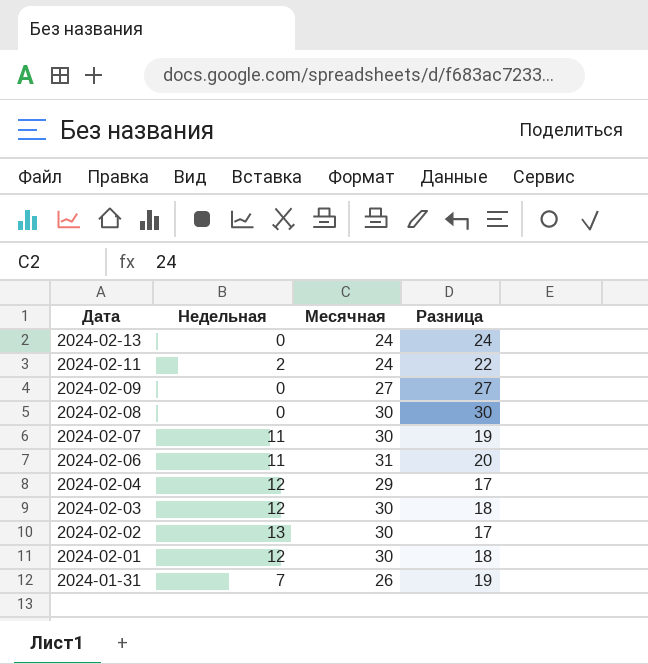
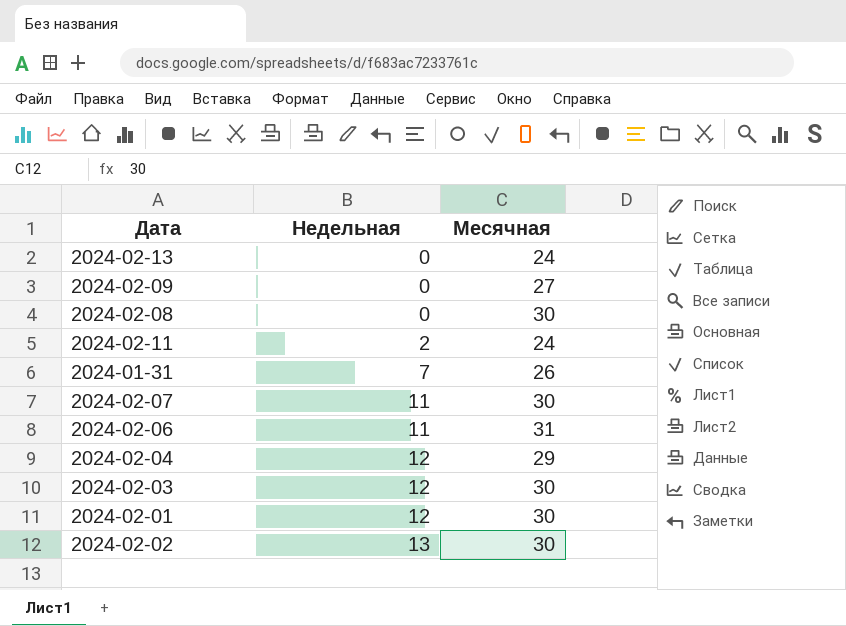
row order: Дата descending -> Недельная ascending
column Разница | formula: [Месячная] - [Недельная] -> none

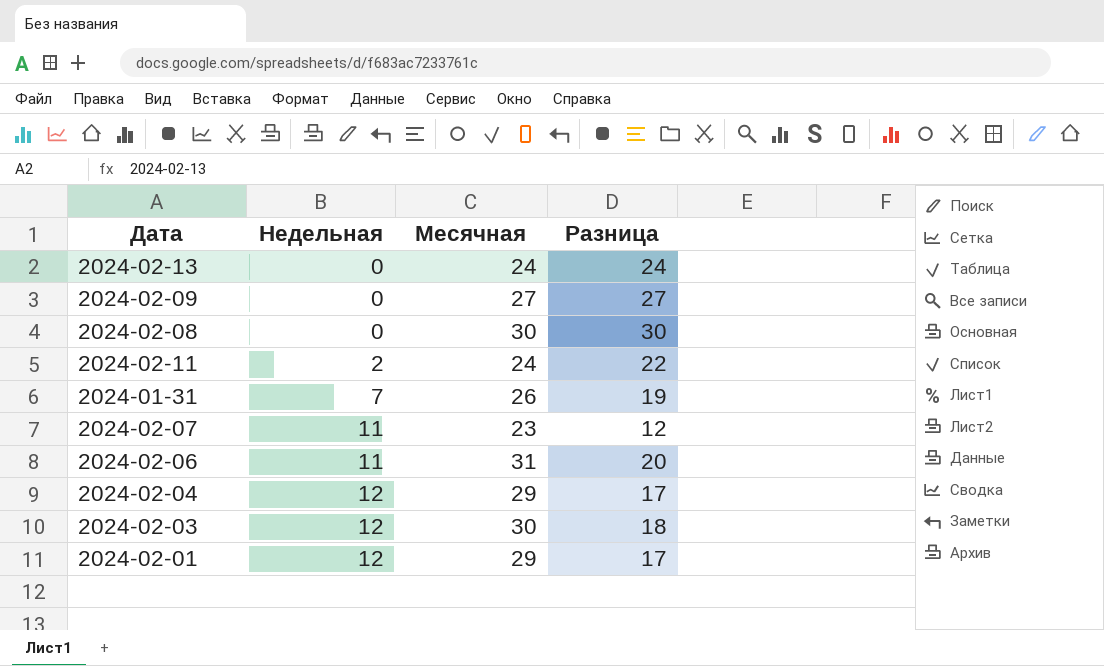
column Разница | formula: none -> [Месячная] - [Недельная]
row 2024-02-02: 13 | 30 -> none
2024-02-07 | Месячная: 30 -> 23
2024-02-01 | Месячная: 30 -> 29

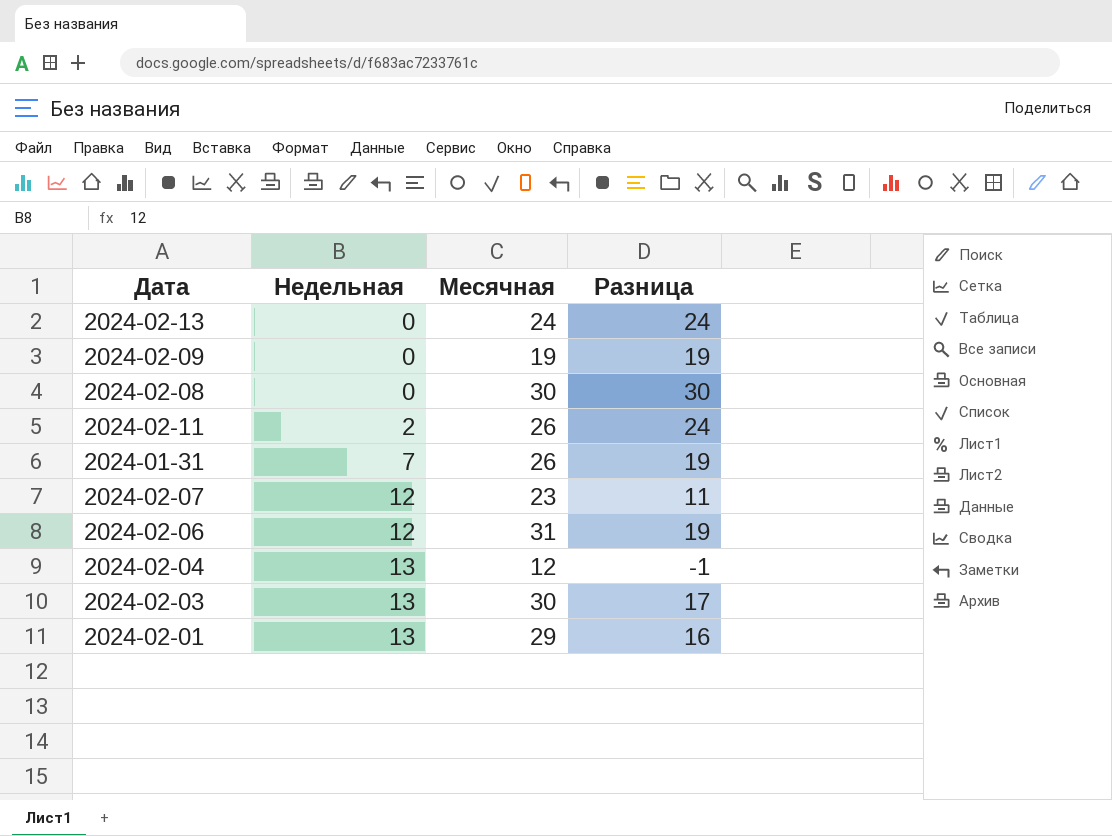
2024-02-09 | Месячная: 27 -> 19
2024-02-09 | Разница: 27 -> 19
2024-02-11 | Месячная: 24 -> 26
2024-02-11 | Разница: 22 -> 24
2024-02-07 | Недельная: 11 -> 12
2024-02-07 | Разница: 12 -> 11
2024-02-06 | Недельная: 11 -> 12
2024-02-06 | Разница: 20 -> 19
2024-02-04 | Недельная: 12 -> 13
2024-02-04 | Месячная: 29 -> 12
2024-02-04 | Разница: 17 -> -1
2024-02-03 | Недельная: 12 -> 13
2024-02-03 | Разница: 18 -> 17
2024-02-01 | Недельная: 12 -> 13
2024-02-01 | Разница: 17 -> 16

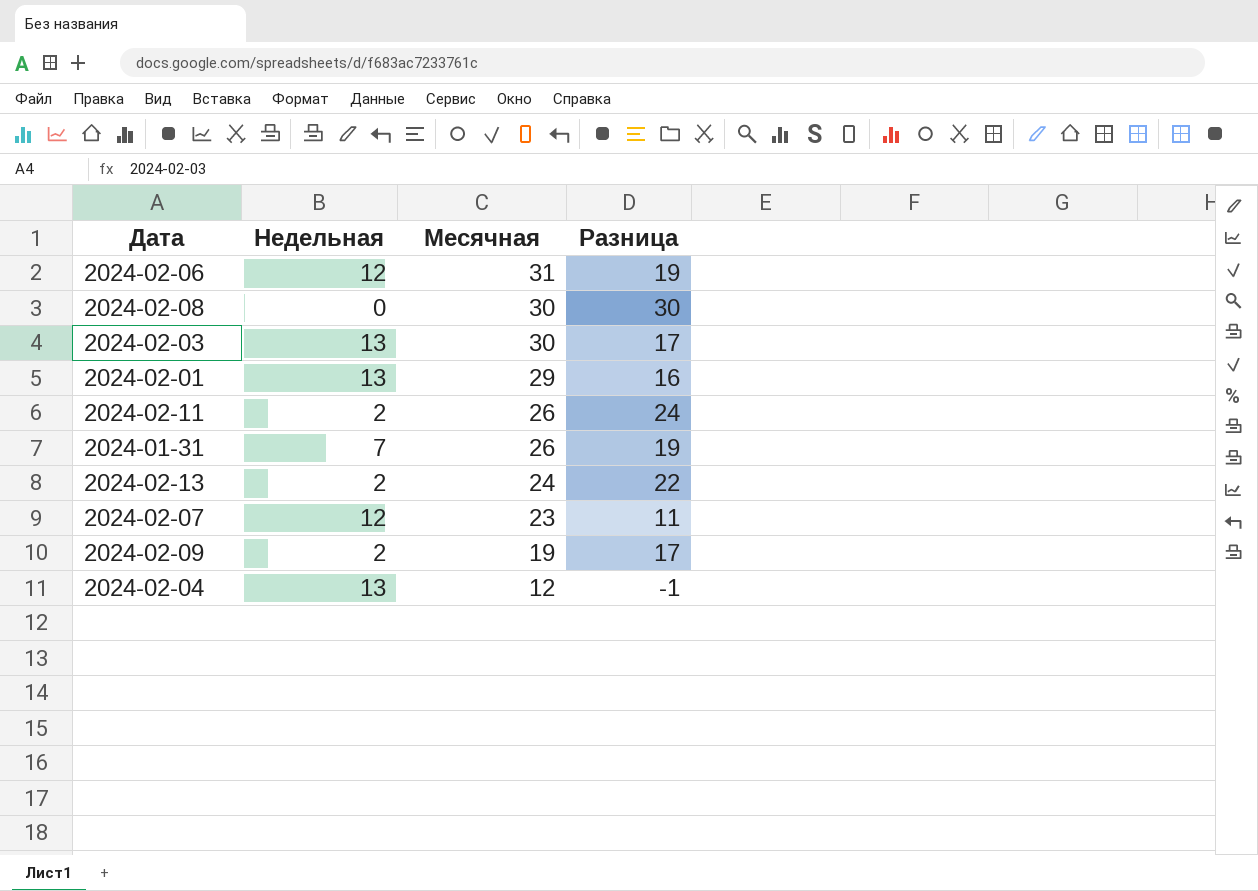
row order: Недельная ascending -> Месячная descending
2024-02-13 | Недельная: 0 -> 2
2024-02-13 | Разница: 24 -> 22
2024-02-09 | Недельная: 0 -> 2
2024-02-09 | Разница: 19 -> 17

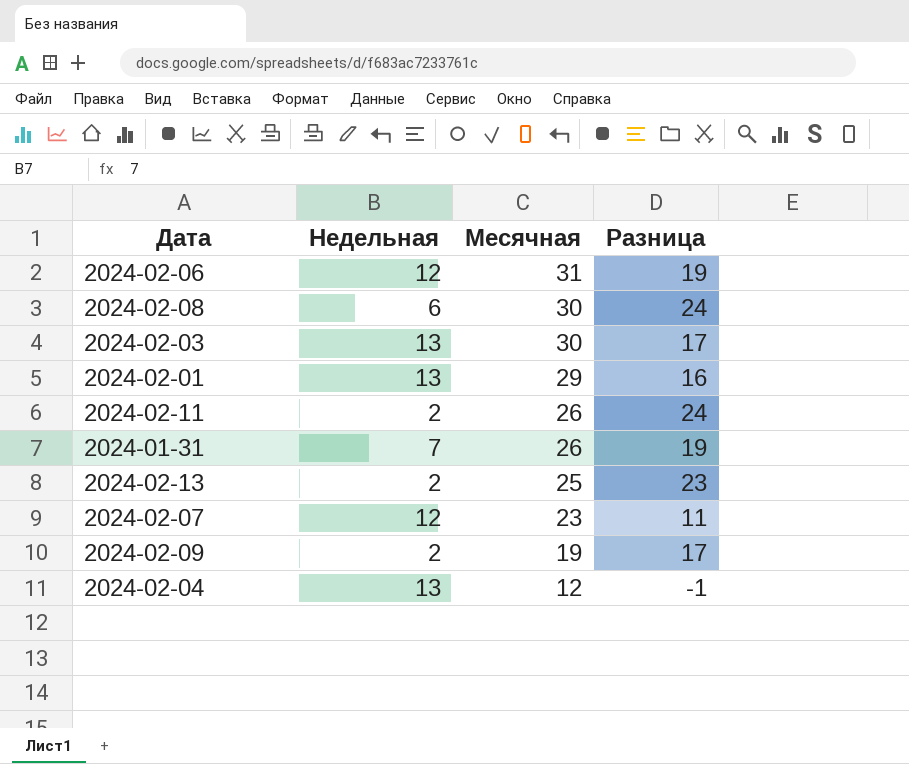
2024-02-08 | Недельная: 0 -> 6
2024-02-08 | Разница: 30 -> 24
2024-02-13 | Месячная: 24 -> 25
2024-02-13 | Разница: 22 -> 23

